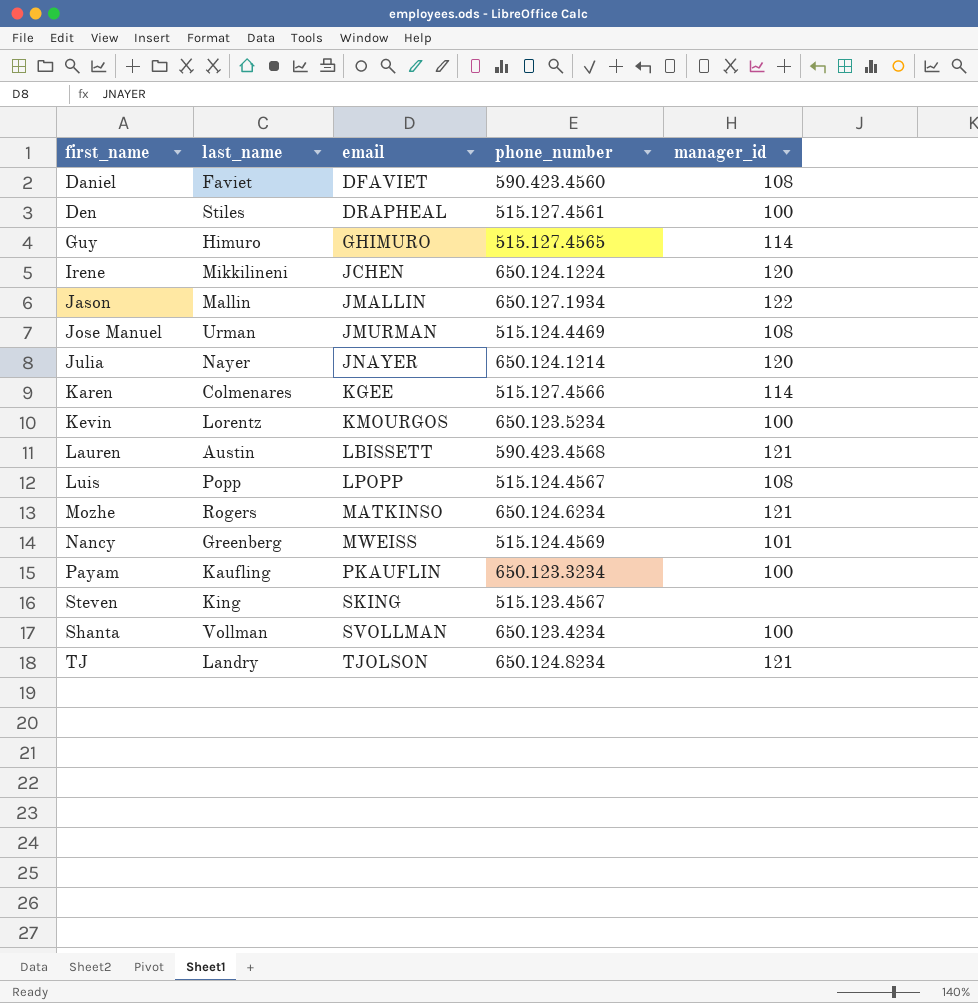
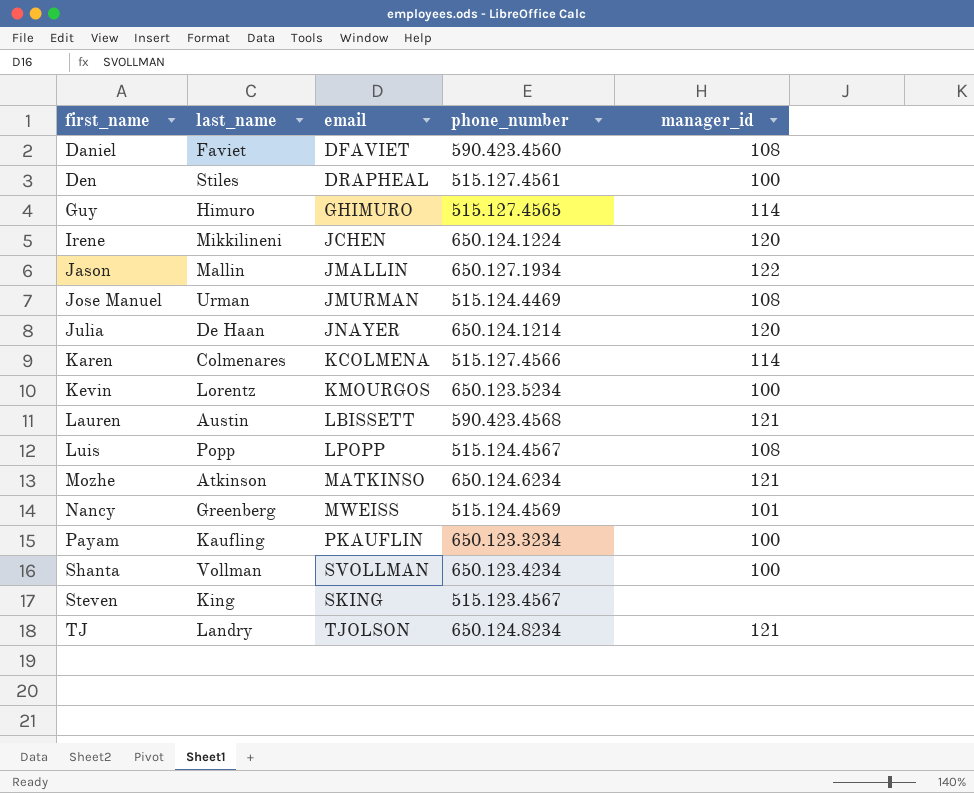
row order: email ascending -> first_name ascending
Julia | last_name: Nayer -> De Haan
Karen | email: KGEE -> KCOLMENA
Mozhe | last_name: Rogers -> Atkinson

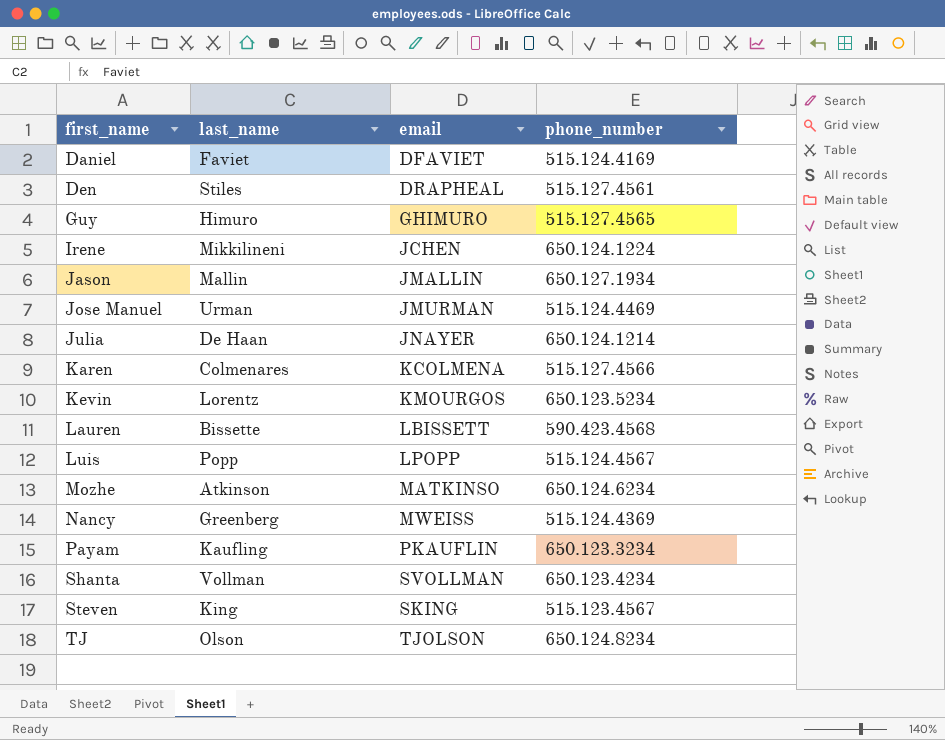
column manager_id | position: 5 -> none
Daniel | phone_number: 590.423.4560 -> 515.124.4169
Lauren | last_name: Austin -> Bissette
Nancy | phone_number: 515.124.4569 -> 515.124.4369
TJ | last_name: Landry -> Olson

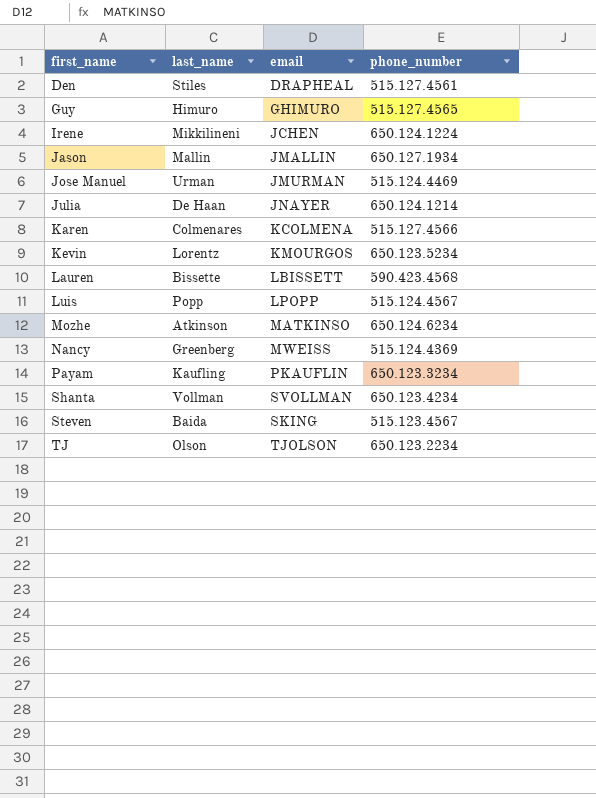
row Daniel: Faviet | DFAVIET | 515.124.4169 -> none
Steven | last_name: King -> Baida
TJ | phone_number: 650.124.8234 -> 650.123.2234

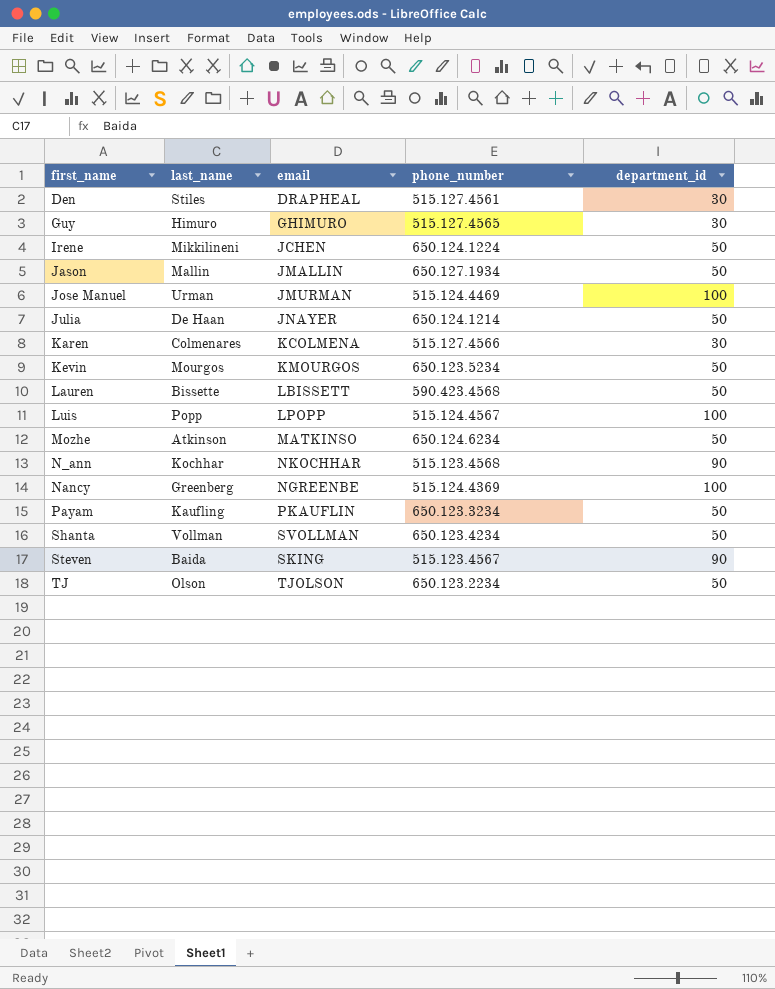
column department_id | position: none -> 5
Kevin | last_name: Lorentz -> Mourgos
row N_ann: none -> Kochhar | NKOCHHAR | 515.123.4568 | 90
Nancy | email: MWEISS -> NGREENBE

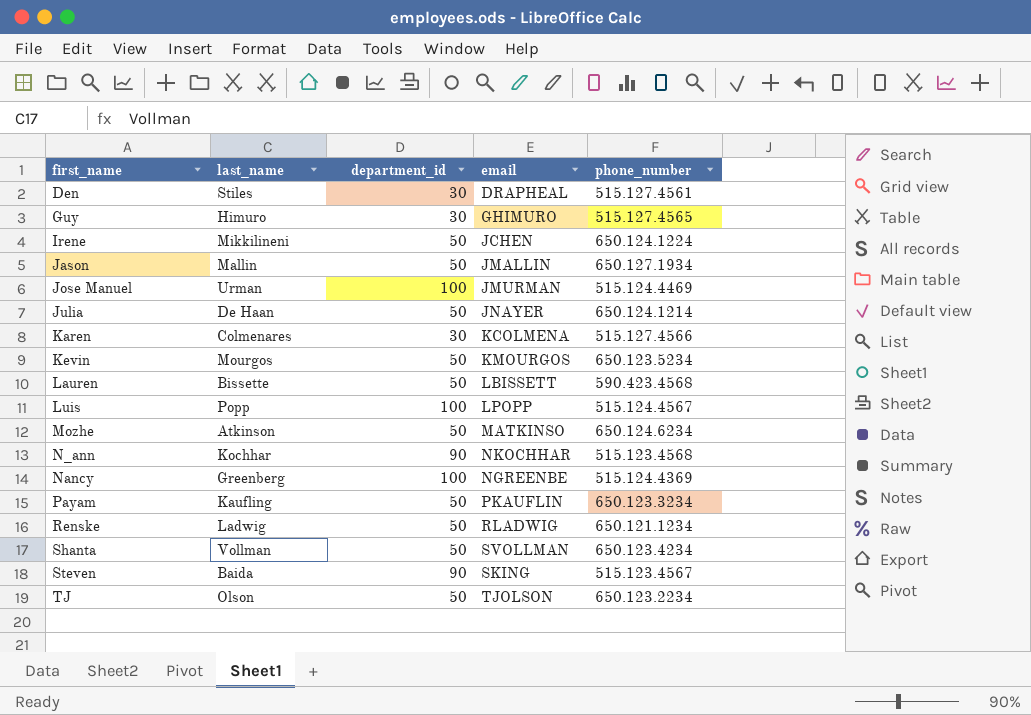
column department_id | position: 5 -> 3
row Renske: none -> Ladwig | 50 | RLADWIG | 650.121.1234

